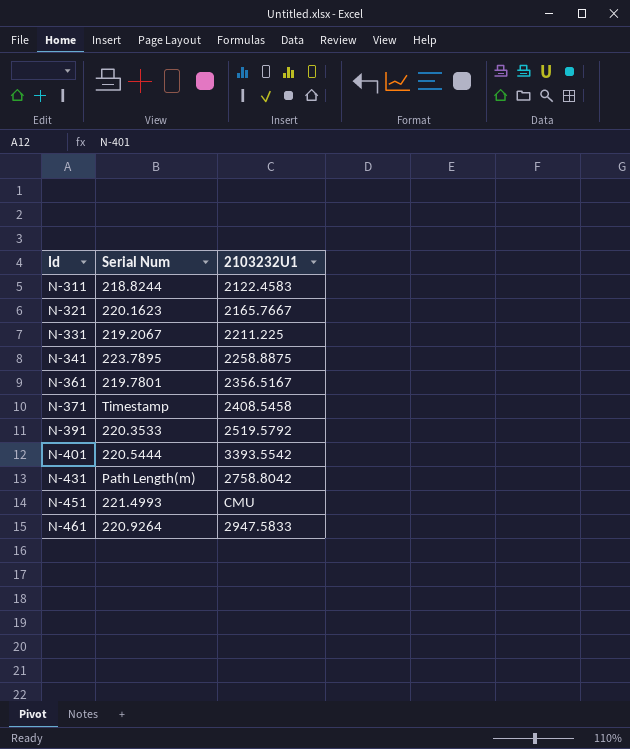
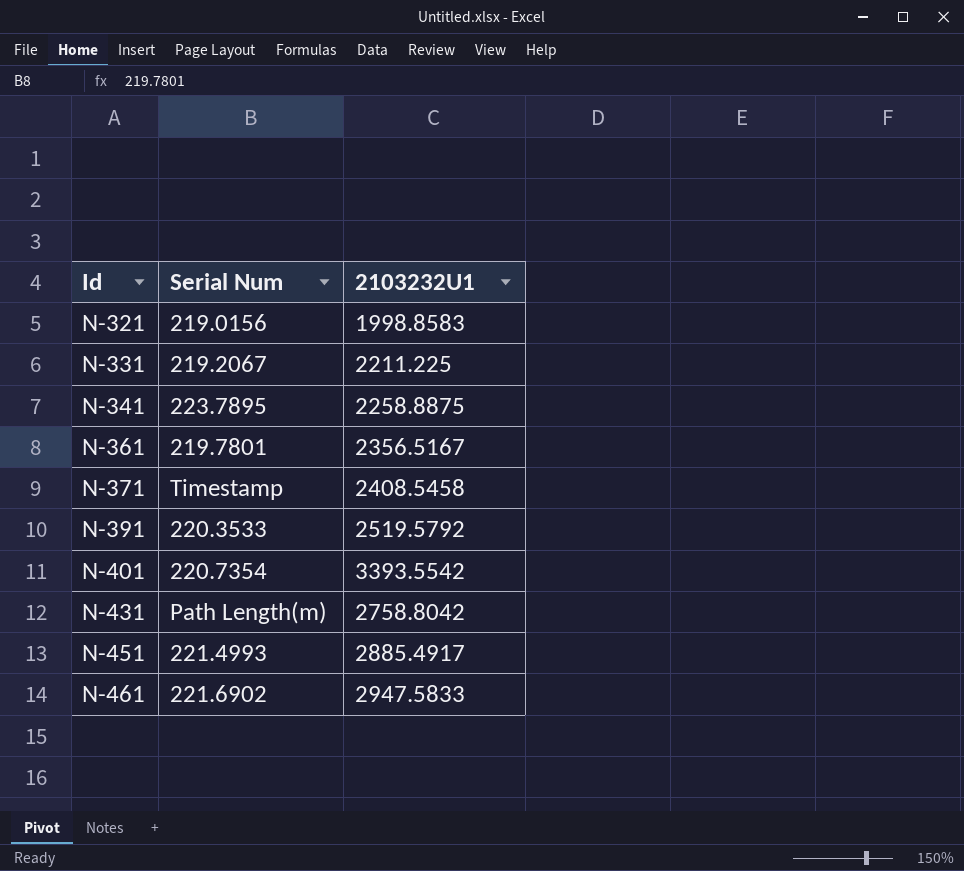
row N-311: 218.8244 | 2122.4583 -> none
N-321 | Serial Num: 220.1623 -> 219.0156
N-321 | 2103232U1: 2165.7667 -> 1998.8583
N-401 | Serial Num: 220.5444 -> 220.7354
N-451 | 2103232U1: CMU -> 2885.4917
N-461 | Serial Num: 220.9264 -> 221.6902

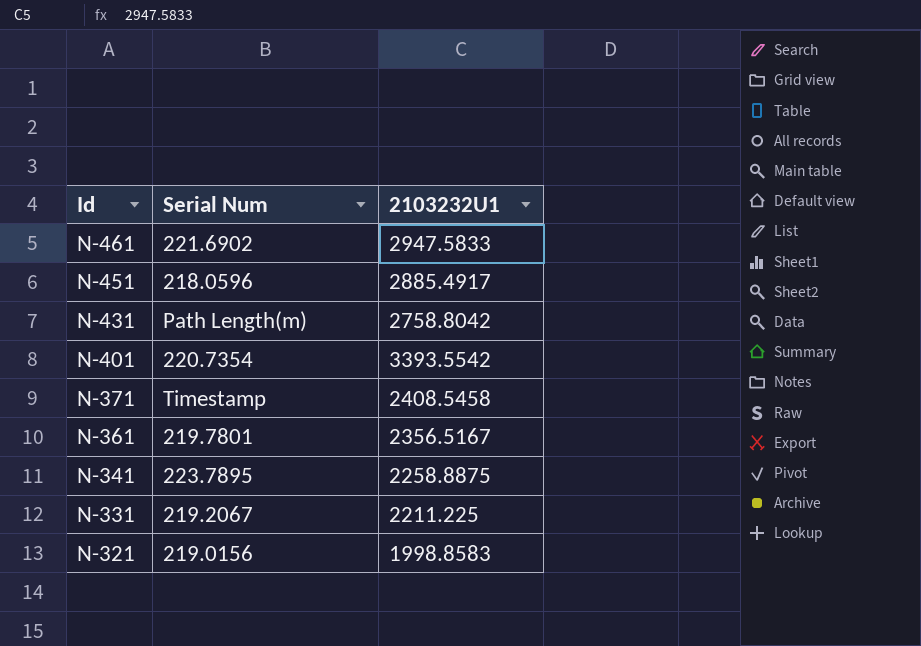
row order: Id ascending -> Id descending
row N-391: 220.3533 | 2519.5792 -> none
N-451 | Serial Num: 221.4993 -> 218.0596

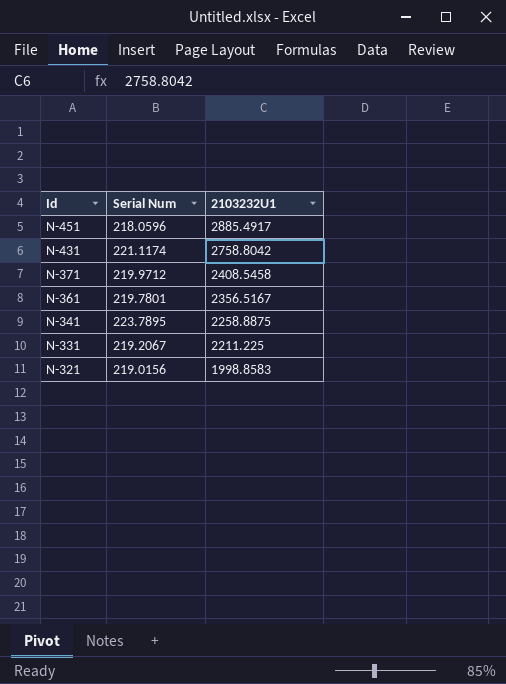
row N-461: 221.6902 | 2947.5833 -> none
row N-401: 220.7354 | 3393.5542 -> none
N-431 | Serial Num: Path Length(m) -> 221.1174
N-371 | Serial Num: Timestamp -> 219.9712

